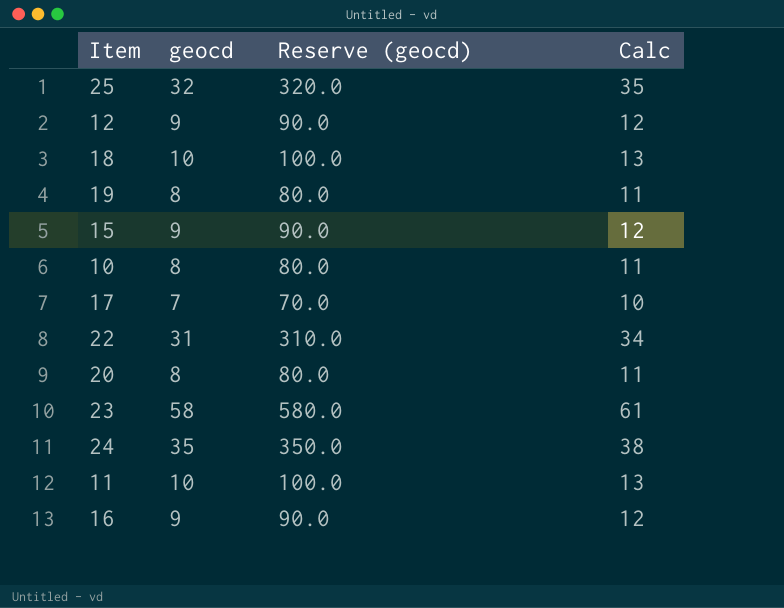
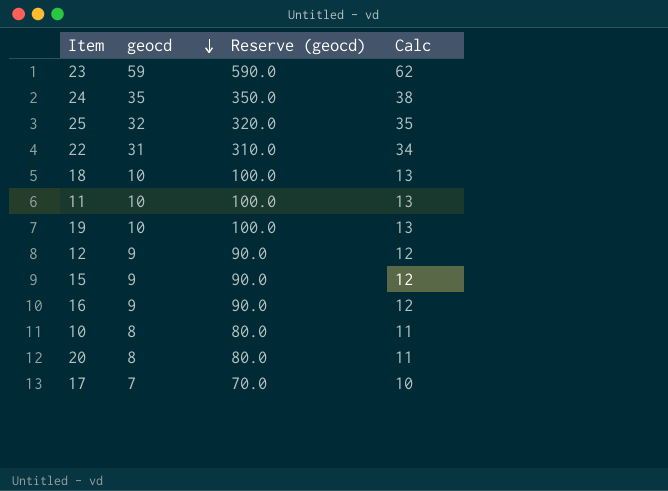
row order: none -> geocd descending
23 | geocd: 58 -> 59
23 | Reserve (geocd): 580.0 -> 590.0
23 | Calc: 61 -> 62
19 | geocd: 8 -> 10
19 | Reserve (geocd): 80.0 -> 100.0
19 | Calc: 11 -> 13

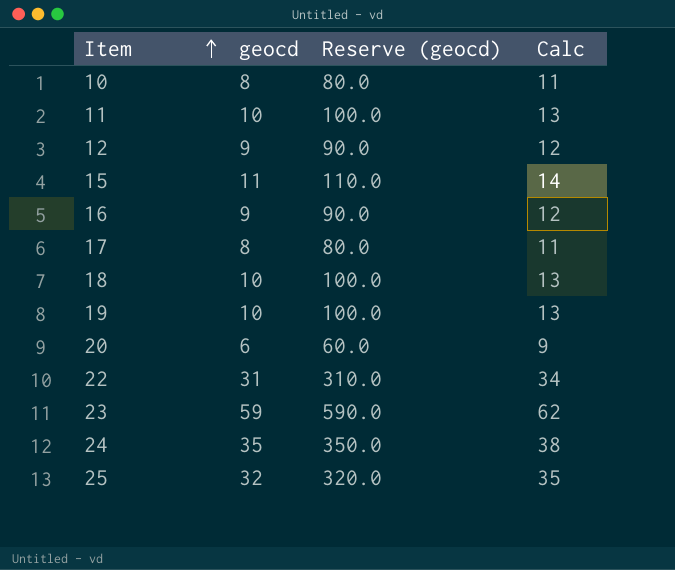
row order: geocd descending -> Item ascending
15 | geocd: 9 -> 11
15 | Reserve (geocd): 90.0 -> 110.0
15 | Calc: 12 -> 14
17 | geocd: 7 -> 8
17 | Reserve (geocd): 70.0 -> 80.0
17 | Calc: 10 -> 11
20 | geocd: 8 -> 6
20 | Reserve (geocd): 80.0 -> 60.0
20 | Calc: 11 -> 9

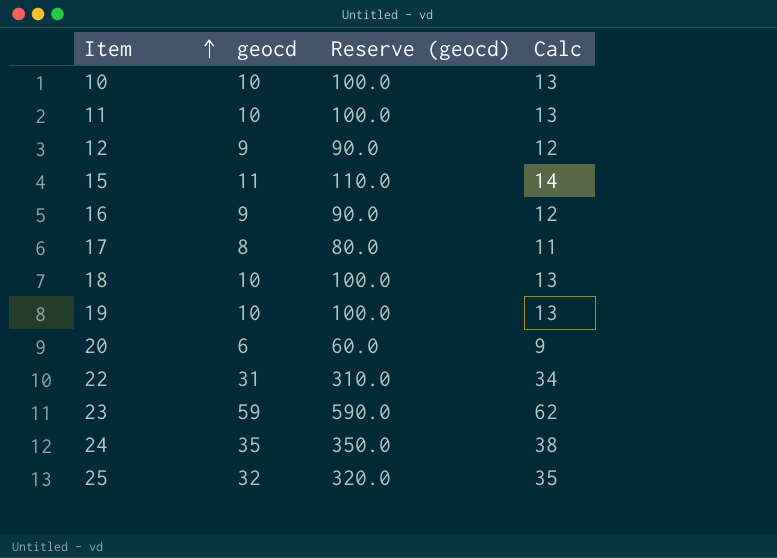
10 | geocd: 8 -> 10
10 | Reserve (geocd): 80.0 -> 100.0
10 | Calc: 11 -> 13

